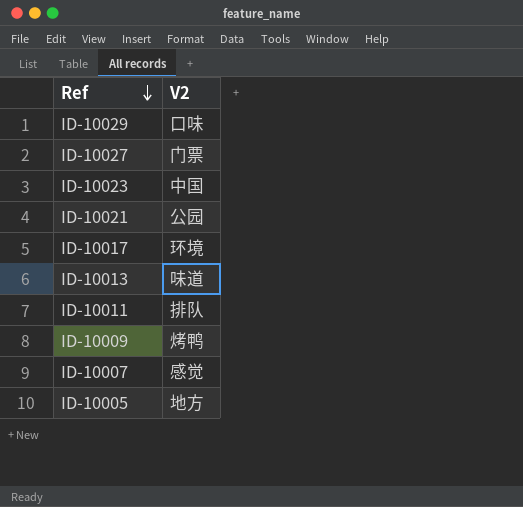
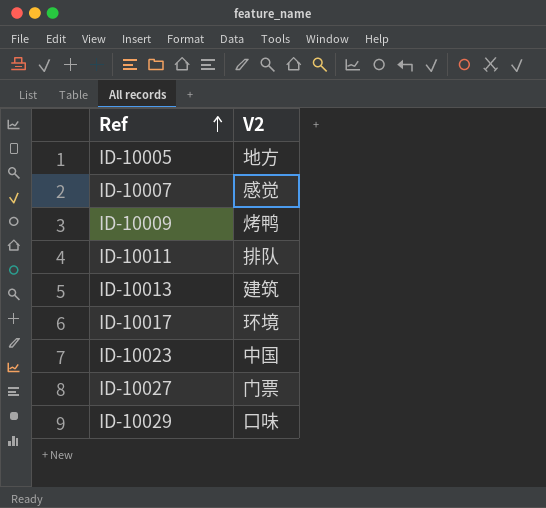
row order: Ref descending -> Ref ascending
row ID-10021: 公园 -> none
ID-10013 | V2: 味道 -> 建筑

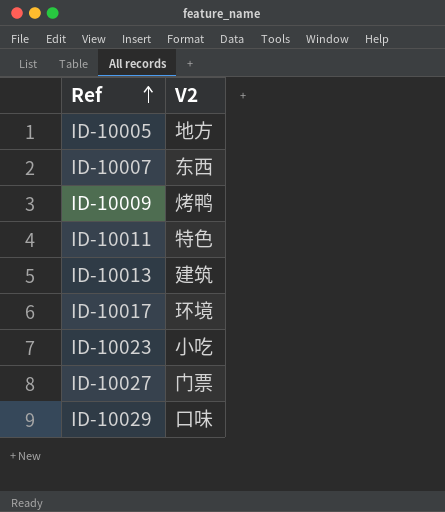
ID-10007 | V2: 感觉 -> 东西
ID-10011 | V2: 排队 -> 特色
ID-10023 | V2: 中国 -> 小吃

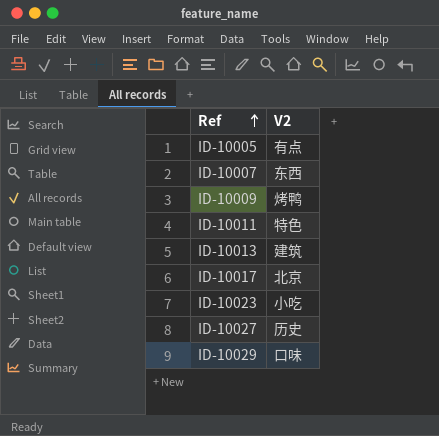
ID-10005 | V2: 地方 -> 有点
ID-10017 | V2: 环境 -> 北京
ID-10027 | V2: 门票 -> 历史

